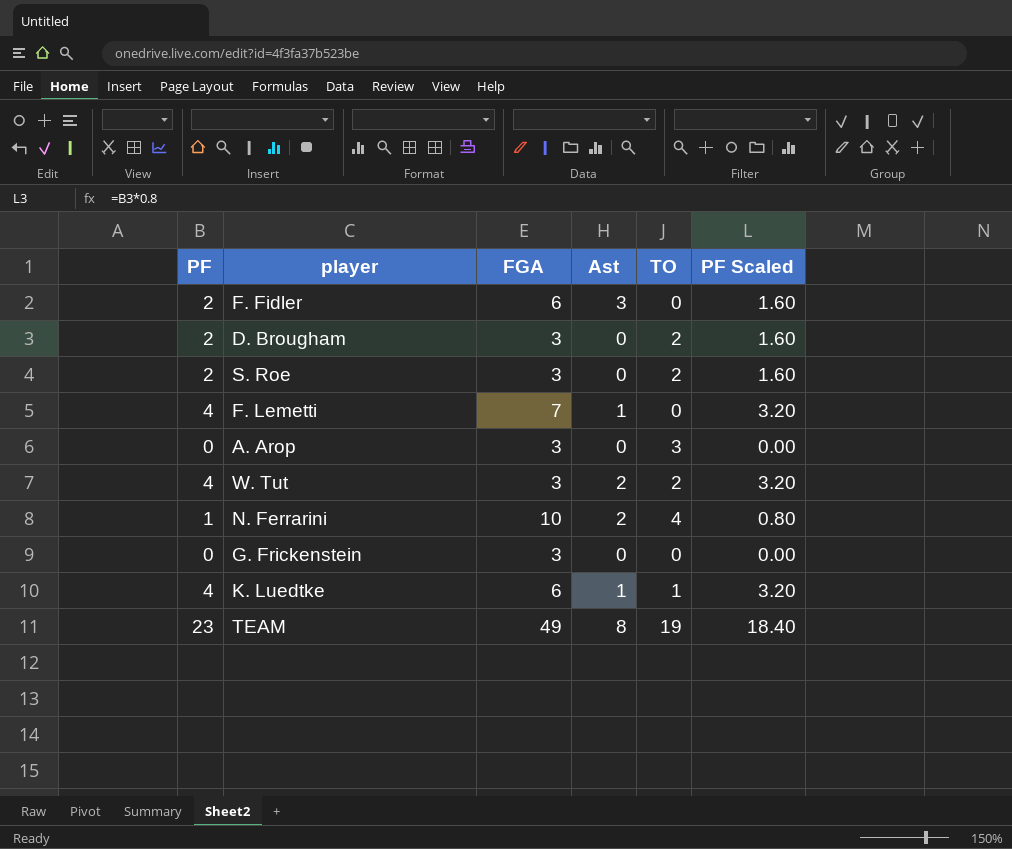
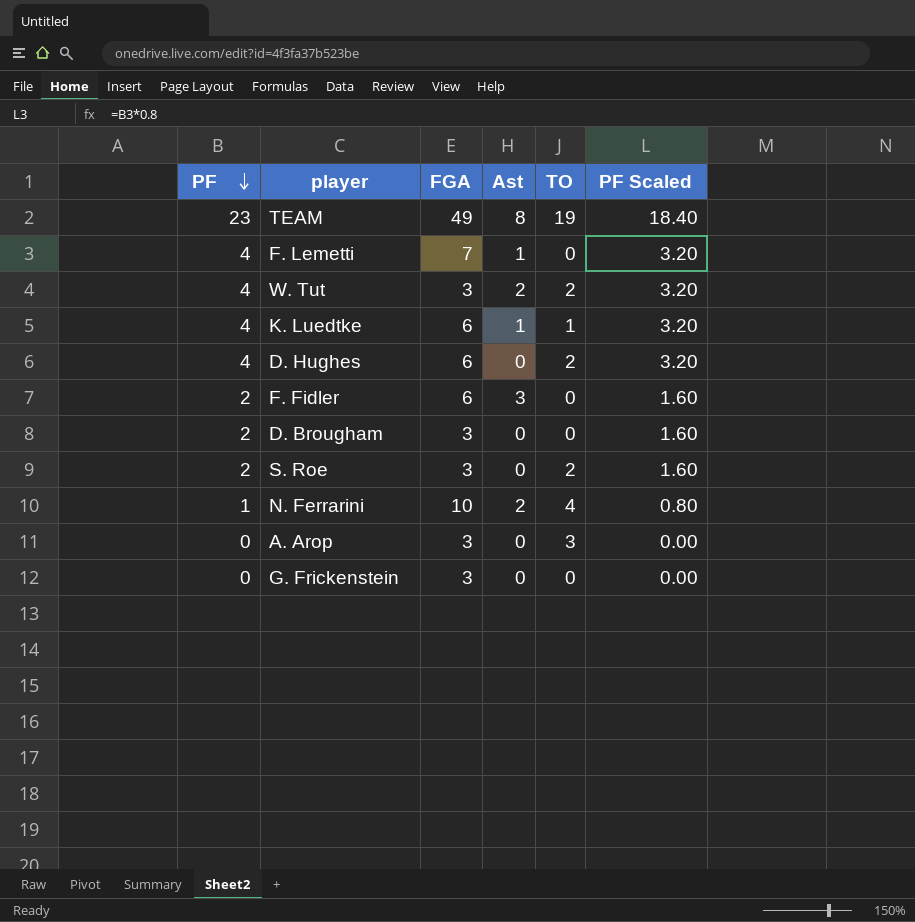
row order: none -> PF descending
row D. Hughes: none -> 4 | 6 | 0 | 2 | 3.20
D. Brougham | TO: 2 -> 0

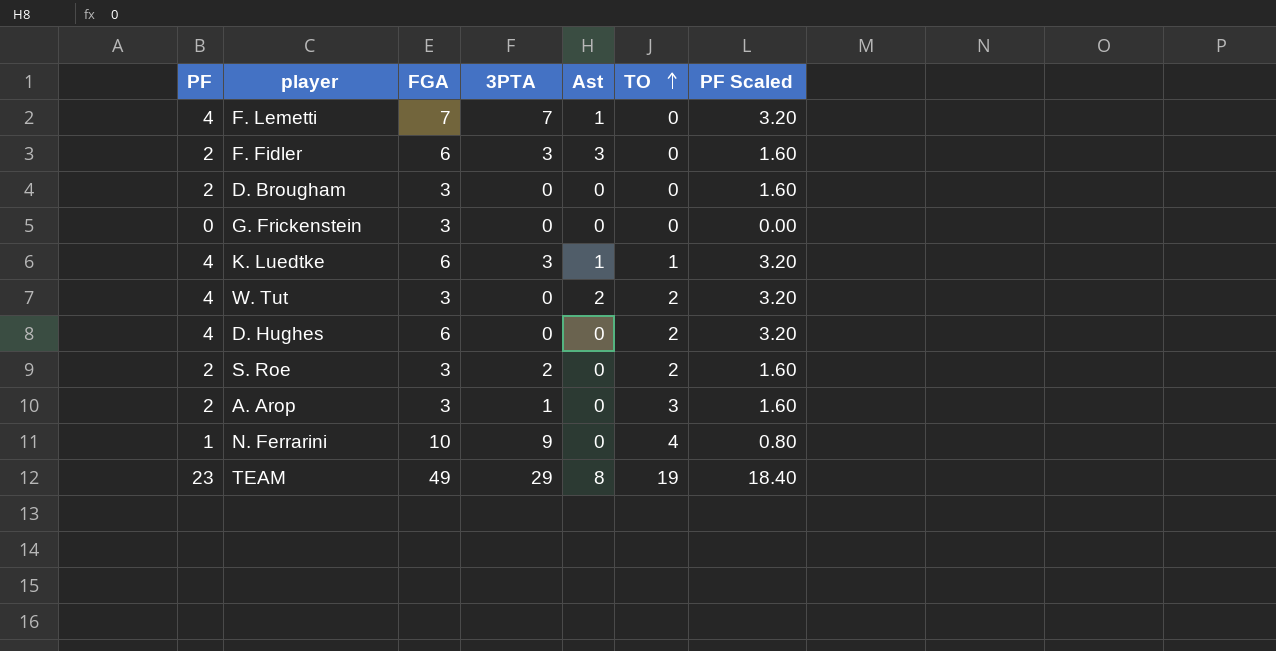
row order: PF descending -> TO ascending
column 3PTA | position: none -> 4
A. Arop | PF: 0 -> 2
A. Arop | PF Scaled: 0.00 -> 1.60
N. Ferrarini | Ast: 2 -> 0

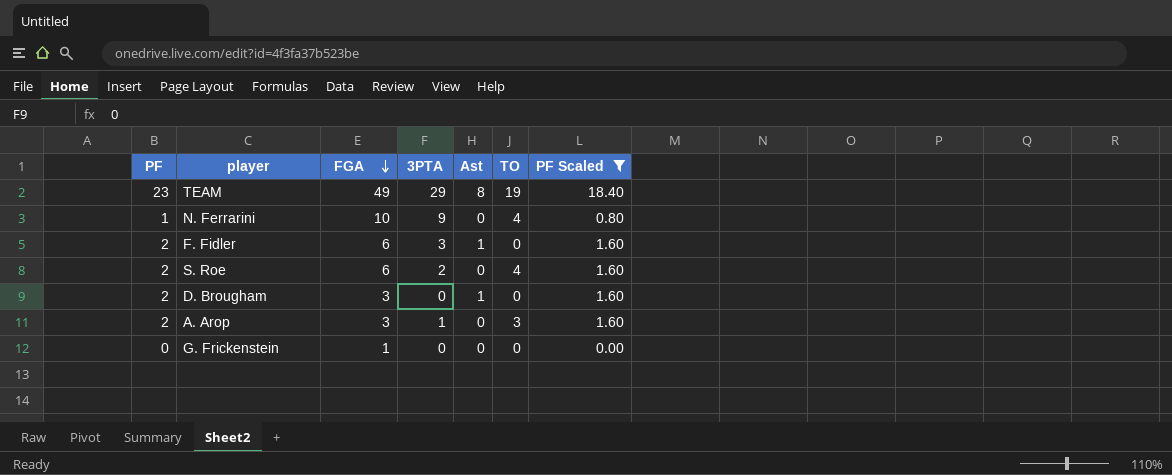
filter: none -> PF Scaled != 3.20
row order: TO ascending -> FGA descending
F. Fidler | Ast: 3 -> 1
S. Roe | FGA: 3 -> 6
S. Roe | TO: 2 -> 4
D. Brougham | Ast: 0 -> 1
G. Frickenstein | FGA: 3 -> 1

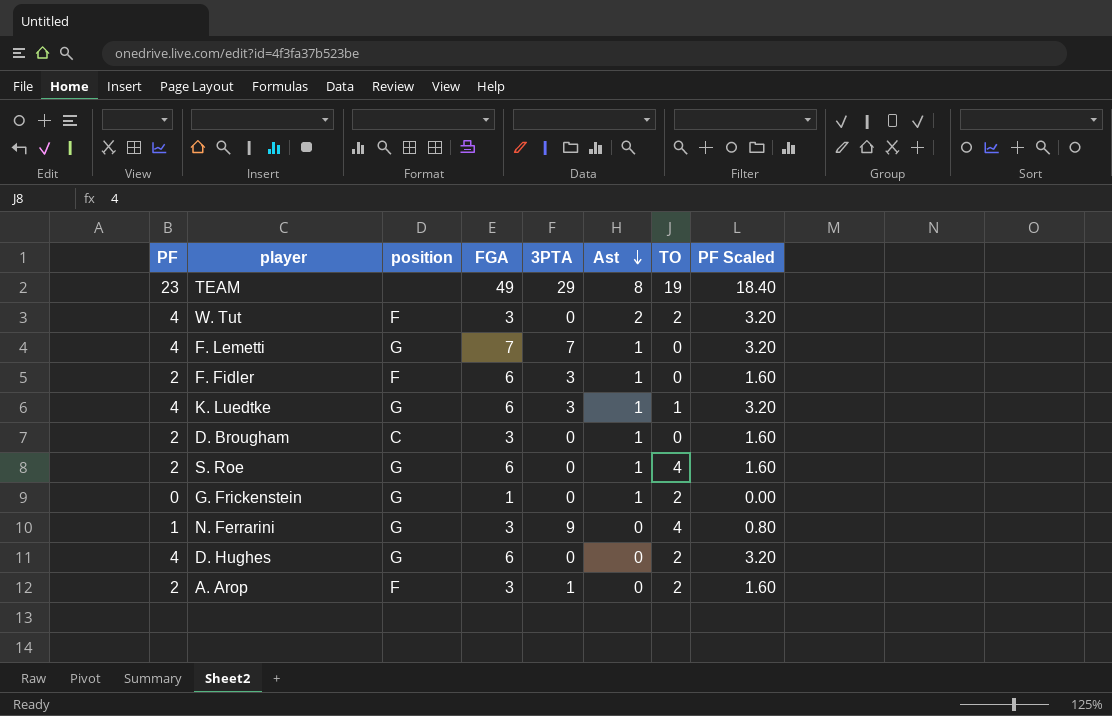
filter: PF Scaled != 3.20 -> none
row order: FGA descending -> Ast descending
column position | position: none -> 3
S. Roe | 3PTA: 2 -> 0
S. Roe | Ast: 0 -> 1
G. Frickenstein | Ast: 0 -> 1
G. Frickenstein | TO: 0 -> 2
N. Ferrarini | FGA: 10 -> 3
A. Arop | TO: 3 -> 2

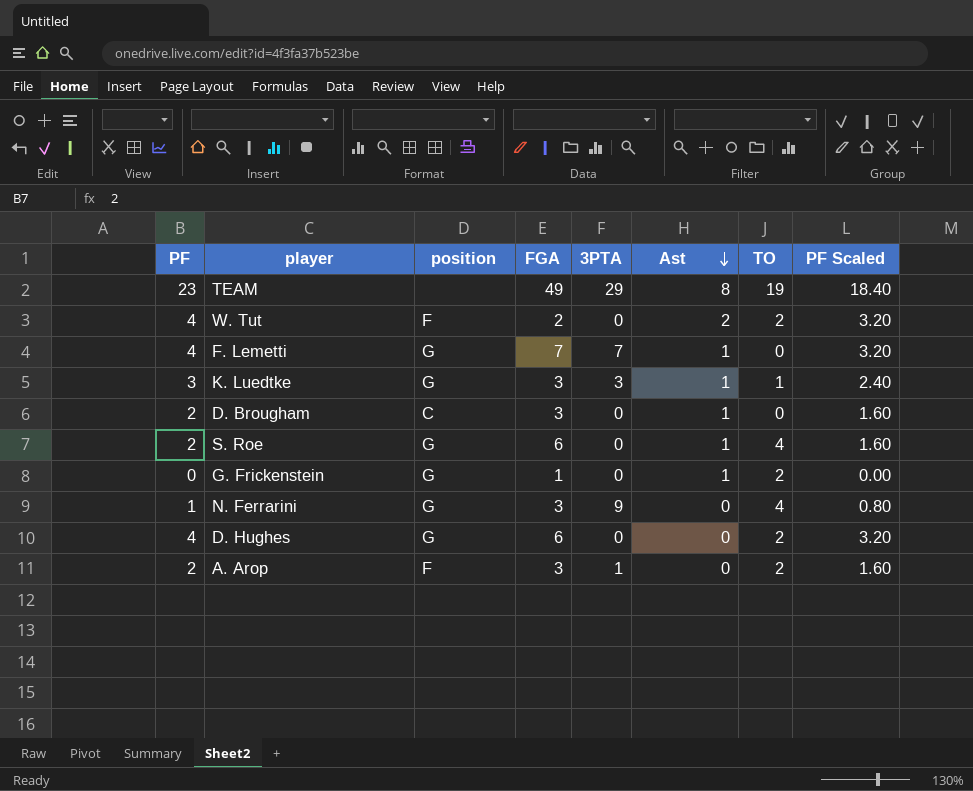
row F. Fidler: 2 | F | 6 | 3 | 1 | 0 | 1.60 -> none
W. Tut | FGA: 3 -> 2
K. Luedtke | PF: 4 -> 3
K. Luedtke | FGA: 6 -> 3
K. Luedtke | PF Scaled: 3.20 -> 2.40

